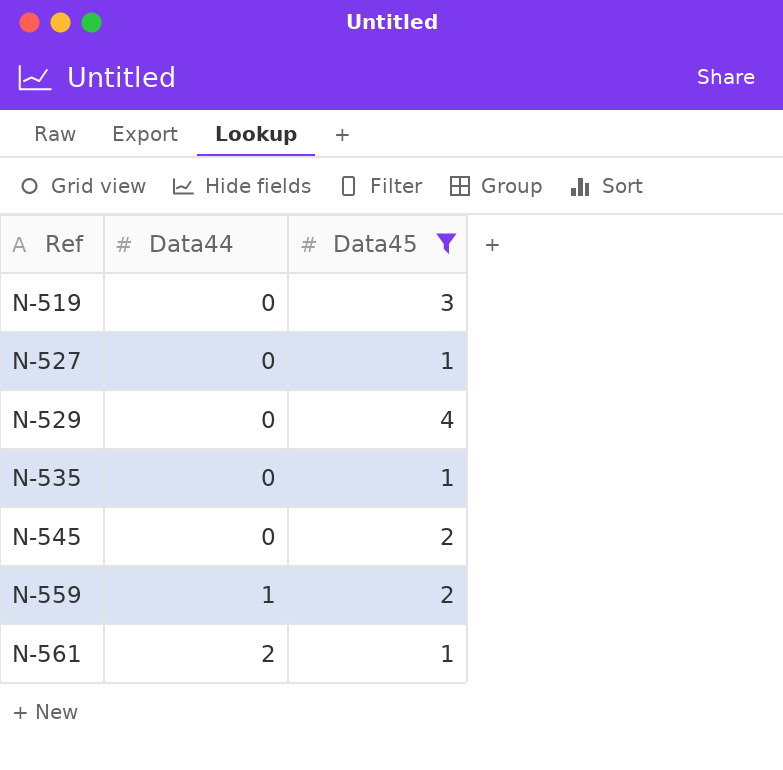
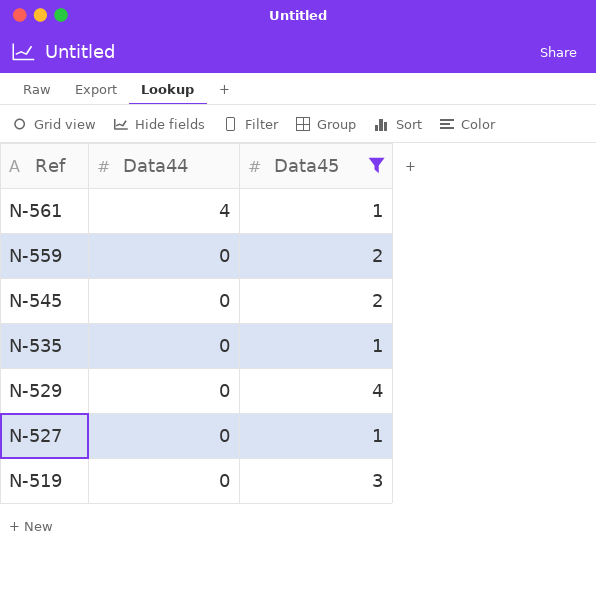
row order: Ref ascending -> Ref descending
N-561 | Data44: 2 -> 4
N-559 | Data44: 1 -> 0

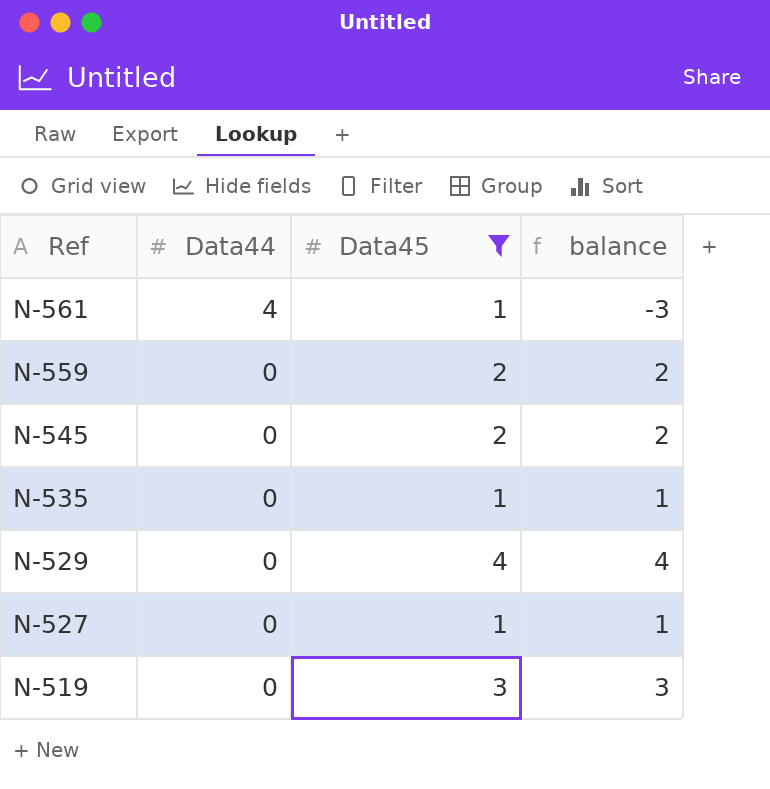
column balance | formula: none -> [Data45] - [Data44]

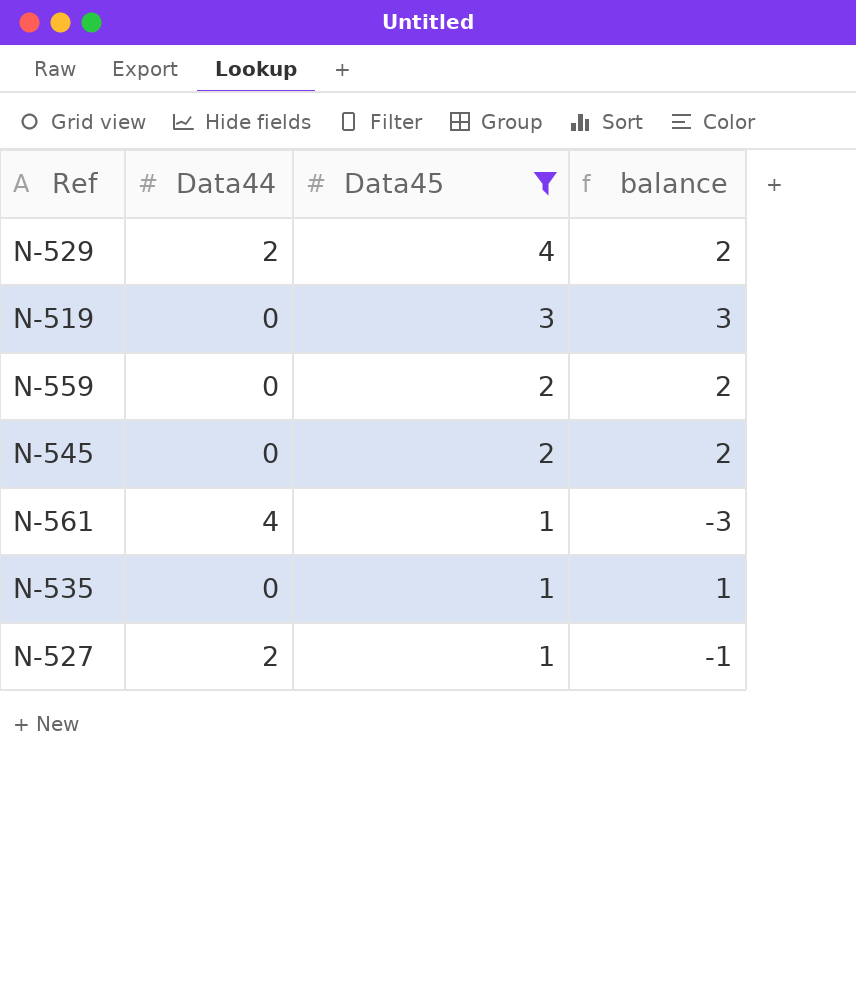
row order: Ref descending -> Data45 descending
N-529 | Data44: 0 -> 2
N-529 | balance: 4 -> 2
N-527 | Data44: 0 -> 2
N-527 | balance: 1 -> -1

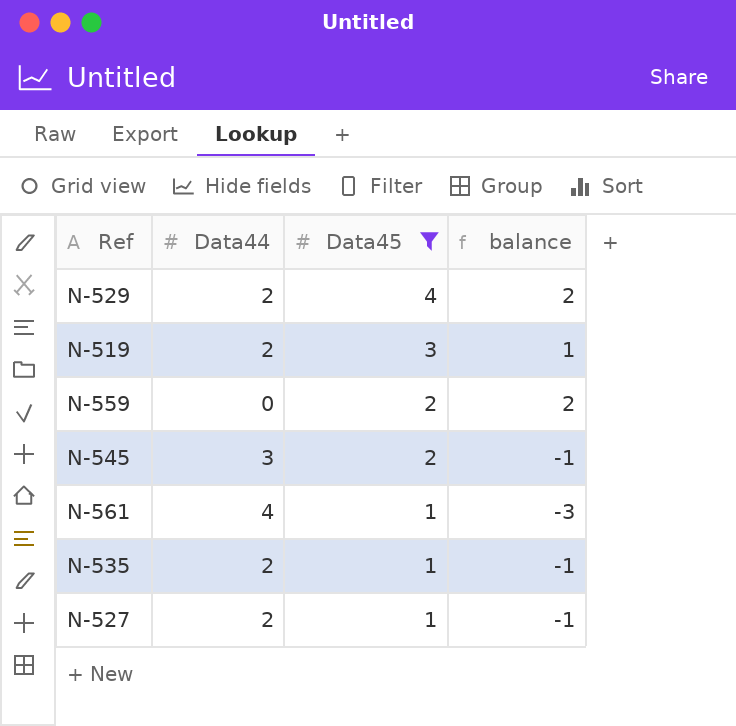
N-519 | Data44: 0 -> 2
N-519 | balance: 3 -> 1
N-545 | Data44: 0 -> 3
N-545 | balance: 2 -> -1
N-535 | Data44: 0 -> 2
N-535 | balance: 1 -> -1

